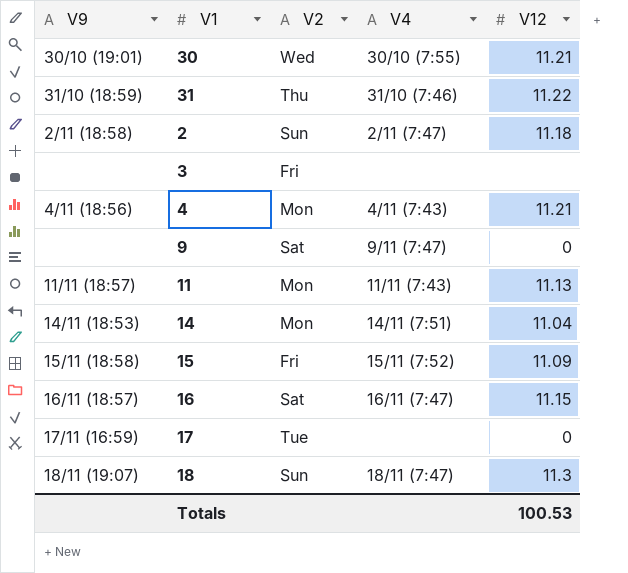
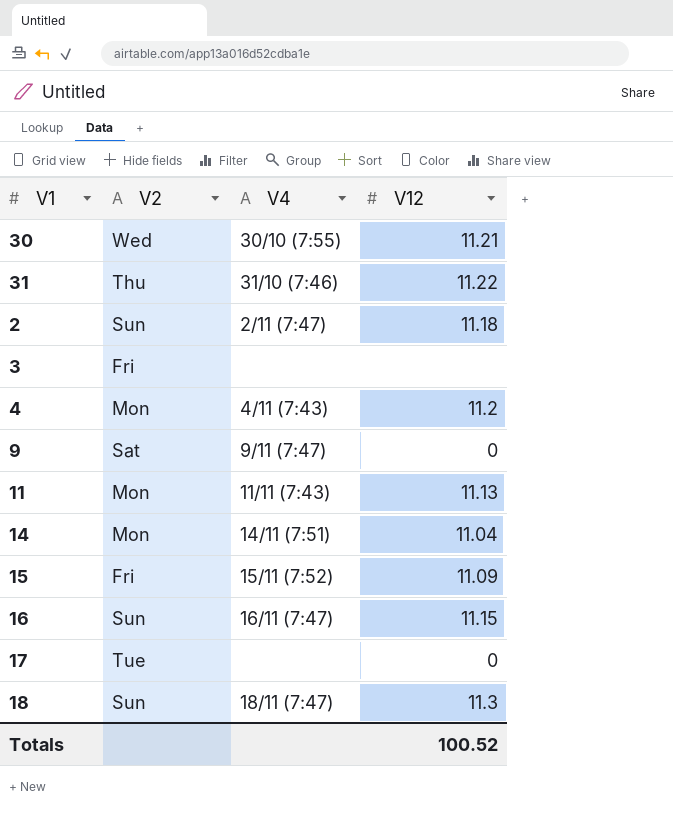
column V9 | position: 1 -> none
4 | V12: 11.21 -> 11.2
16 | V2: Sat -> Sun
Totals | V12: 100.53 -> 100.52

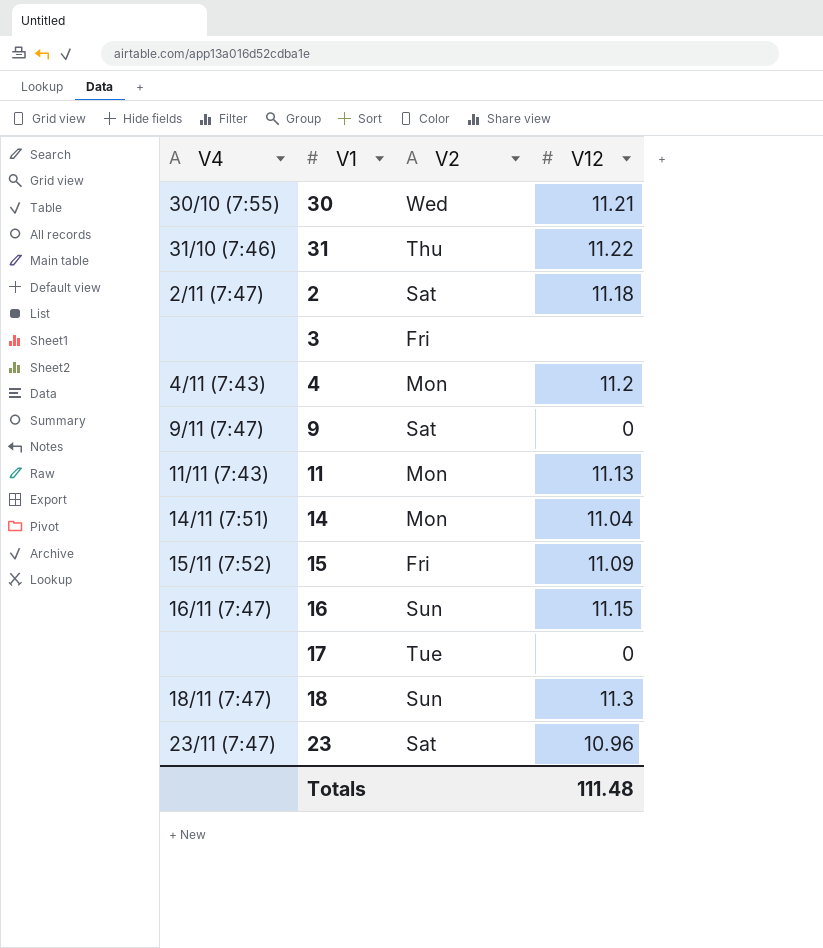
column V4 | position: 3 -> 1
2 | V2: Sun -> Sat
row 23: none -> 23/11 (7:47) | Sat | 10.96
Totals | V12: 100.52 -> 111.48

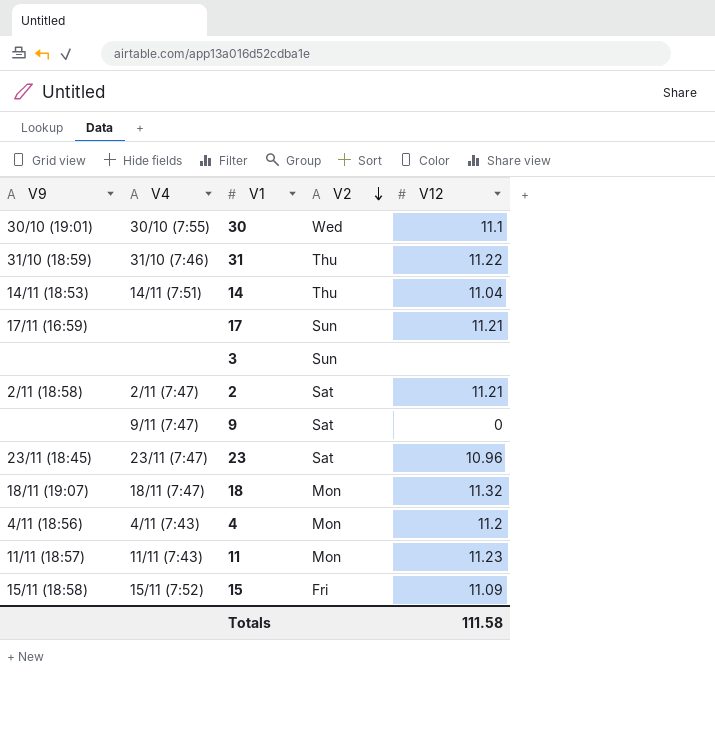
row order: none -> V2 descending
column V9 | position: none -> 1
row 16: 16/11 (7:47) | Sun | 11.15 -> none
30 | V12: 11.21 -> 11.1
14 | V2: Mon -> Thu
17 | V2: Tue -> Sun
17 | V12: 0 -> 11.21
3 | V2: Fri -> Sun
2 | V12: 11.18 -> 11.21
18 | V2: Sun -> Mon
18 | V12: 11.3 -> 11.32
11 | V12: 11.13 -> 11.23
Totals | V12: 111.48 -> 111.58

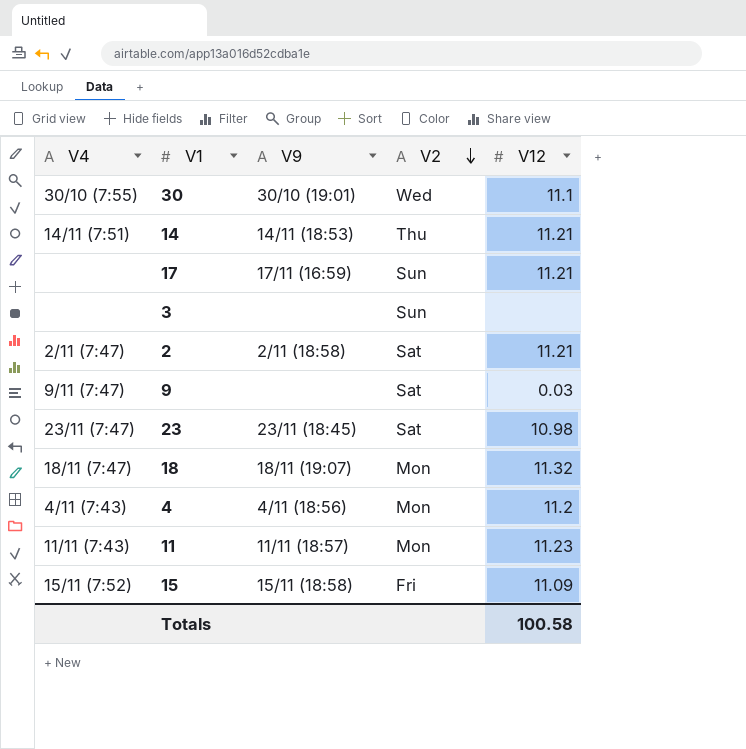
column V9 | position: 1 -> 3
row 31: 31/10 (18:59) | 31/10 (7:46) | Thu | 11.22 -> none
14 | V12: 11.04 -> 11.21
9 | V12: 0 -> 0.03
23 | V12: 10.96 -> 10.98
Totals | V12: 111.58 -> 100.58

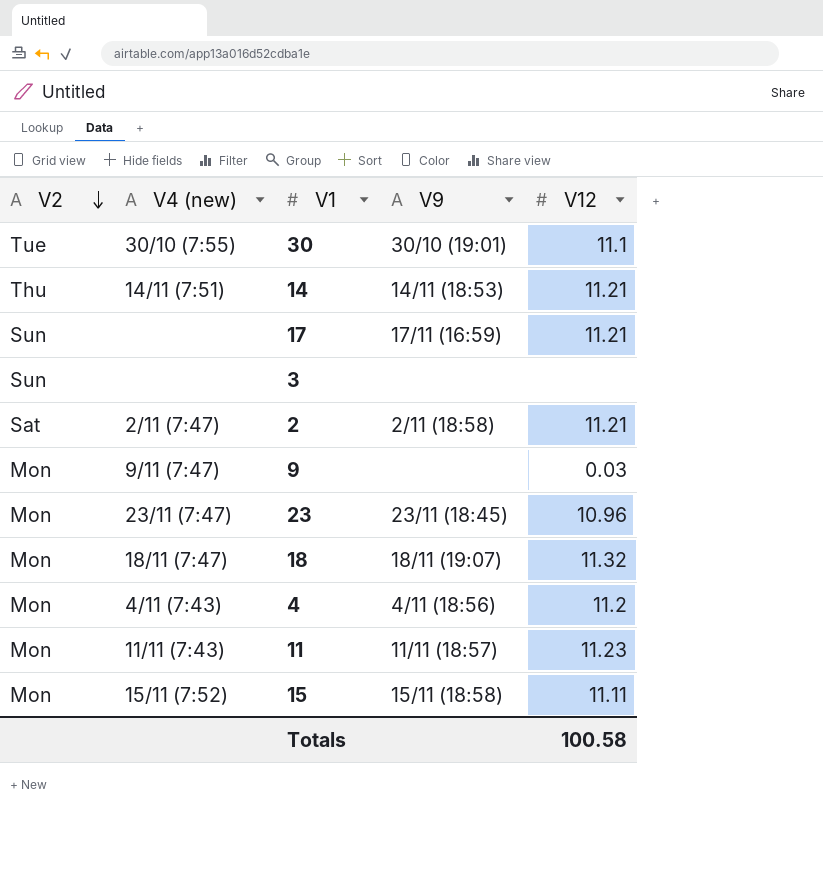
column V2 | position: 4 -> 1
column name: V4 -> V4 (new)
30 | V2: Wed -> Tue
9 | V2: Sat -> Mon
23 | V2: Sat -> Mon
23 | V12: 10.98 -> 10.96
15 | V2: Fri -> Mon
15 | V12: 11.09 -> 11.11

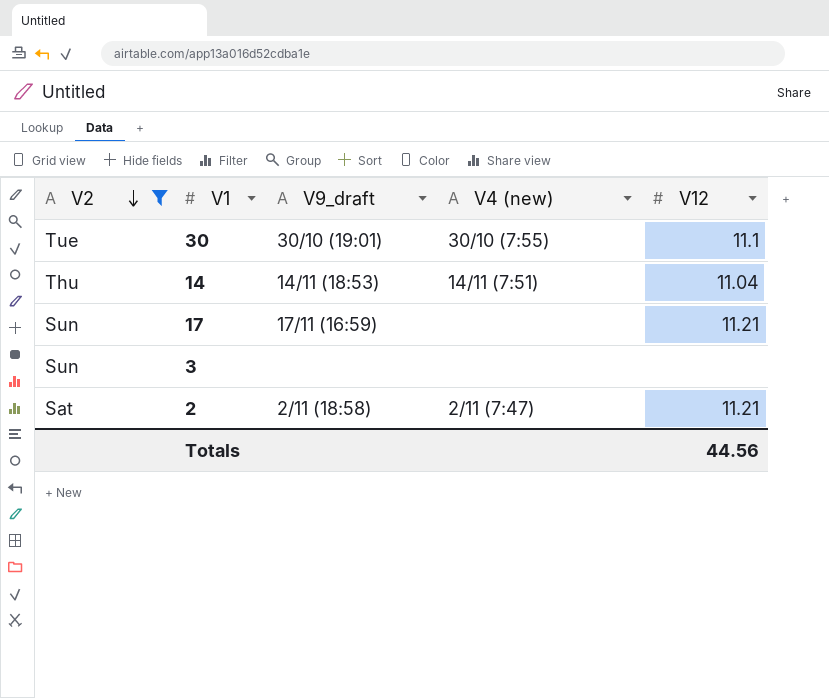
filter: none -> V2 != Mon
column name: V9 -> V9_draft
column V4 (new) | position: 2 -> 4
14 | V12: 11.21 -> 11.04
Totals | V12: 100.58 -> 44.56

